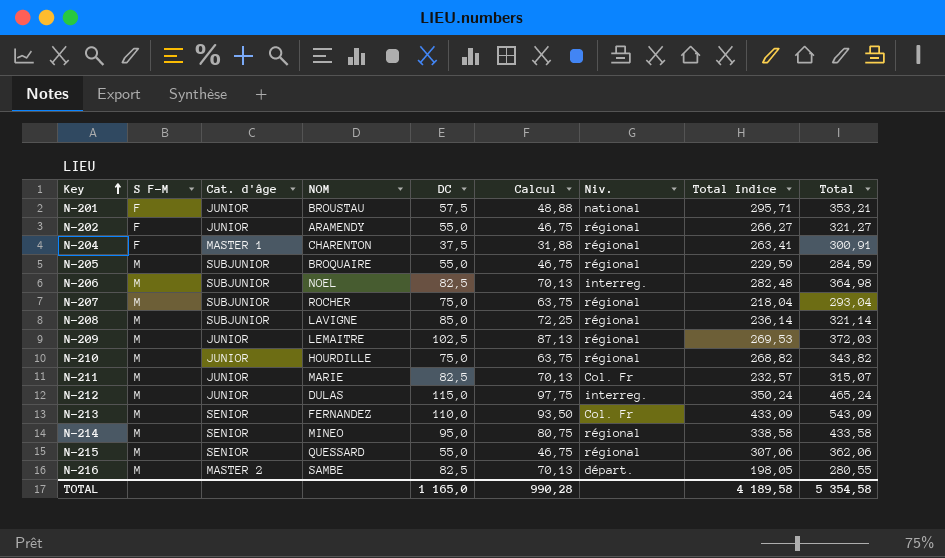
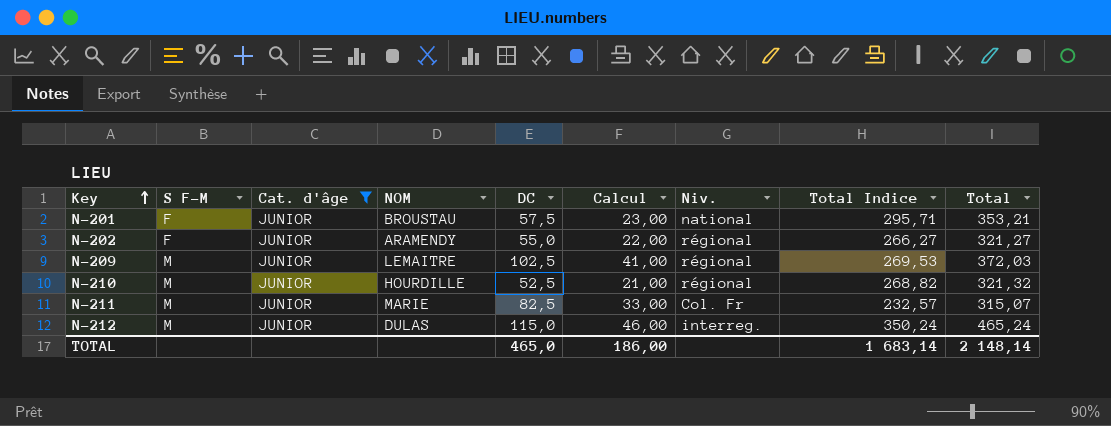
filter: none -> Cat. d'âge = JUNIOR
column Calcul | formula: [DC] * 0,85 -> [DC] * 0,4
N-210 | DC: 75,0 -> 52,5
N-210 | Total: 343,82 -> 321,32
TOTAL | DC: 1 165,0 -> 465,0
TOTAL | Calcul: 990,28 -> 186,00
TOTAL | Total Indice: 4 189,58 -> 1 683,14
TOTAL | Total: 5 354,58 -> 2 148,14

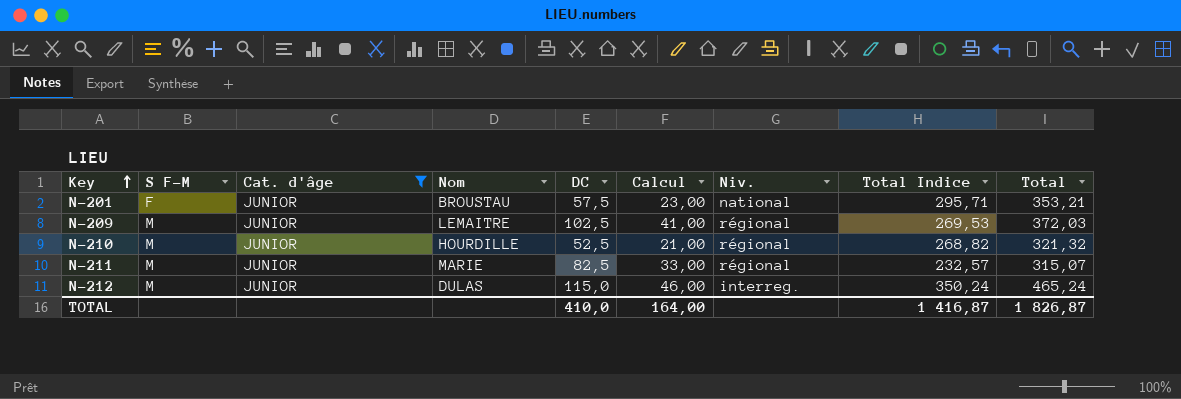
column name: NOM -> Nom
row N-202: F | JUNIOR | ARAMENDY | 55,0 | 22,00 | régional | 266,27 | 321,27 -> none
N-211 | Niv.: Col. Fr -> régional
TOTAL | DC: 465,0 -> 410,0
TOTAL | Calcul: 186,00 -> 164,00
TOTAL | Total Indice: 1 683,14 -> 1 416,87
TOTAL | Total: 2 148,14 -> 1 826,87

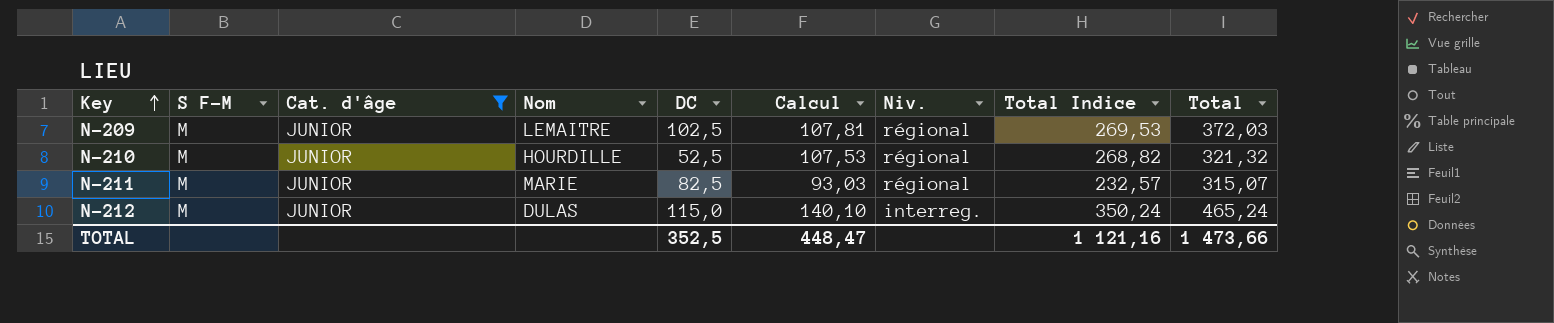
column Calcul | formula: [DC] * 0,4 -> [Total Indice] * 0,4
row N-201: F | JUNIOR | BROUSTAU | 57,5 | 23,00 | national | 295,71 | 353,21 -> none
TOTAL | DC: 410,0 -> 352,5
TOTAL | Calcul: 164,00 -> 448,47
TOTAL | Total Indice: 1 416,87 -> 1 121,16
TOTAL | Total: 1 826,87 -> 1 473,66

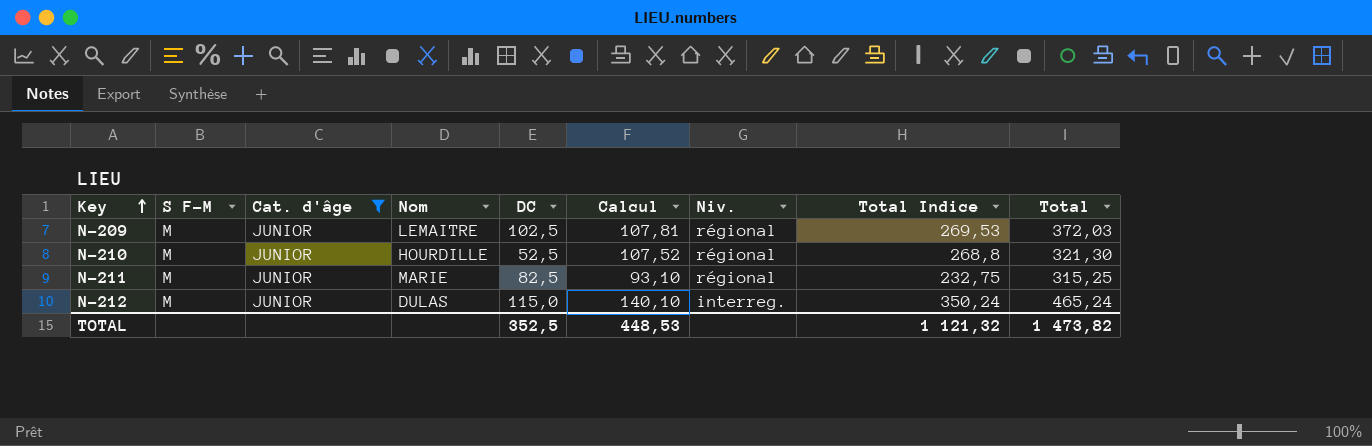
N-210 | Calcul: 107,53 -> 107,52
N-210 | Total Indice: 268,82 -> 268,8
N-210 | Total: 321,32 -> 321,30
N-211 | Calcul: 93,03 -> 93,10
N-211 | Total Indice: 232,57 -> 232,75
N-211 | Total: 315,07 -> 315,25
TOTAL | Calcul: 448,47 -> 448,53
TOTAL | Total Indice: 1 121,16 -> 1 121,32
TOTAL | Total: 1 473,66 -> 1 473,82

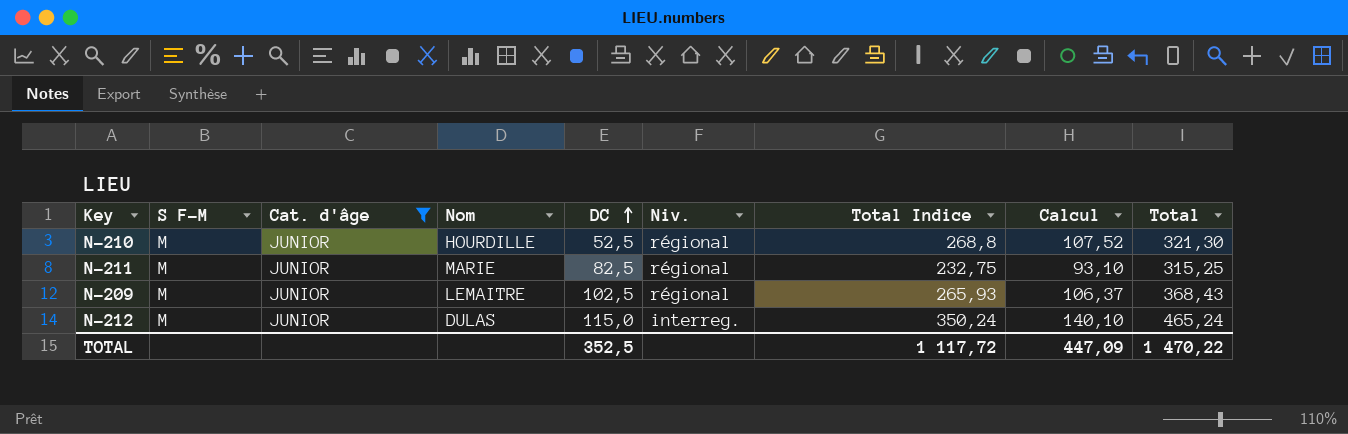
row order: Key ascending -> DC ascending
column Calcul | position: 6 -> 8
N-209 | Total Indice: 269,53 -> 265,93
N-209 | Calcul: 107,81 -> 106,37
N-209 | Total: 372,03 -> 368,43
TOTAL | Total Indice: 1 121,32 -> 1 117,72
TOTAL | Calcul: 448,53 -> 447,09
TOTAL | Total: 1 473,82 -> 1 470,22

